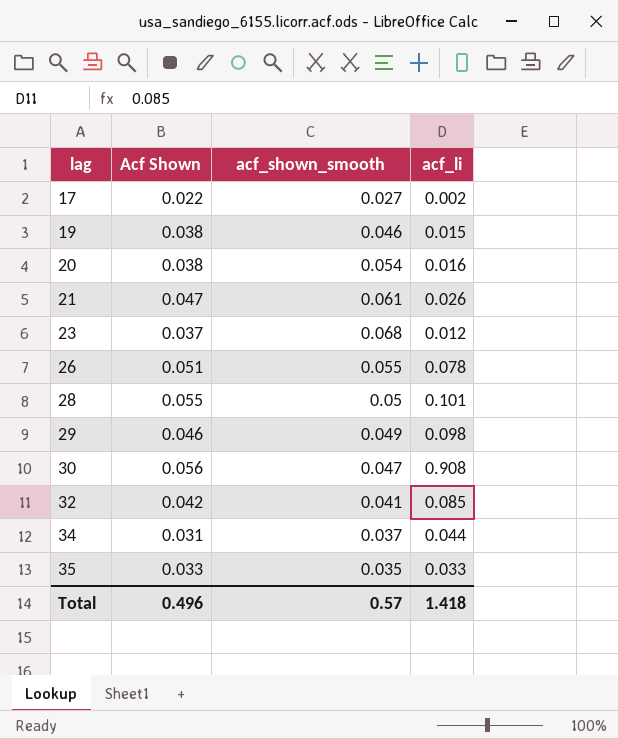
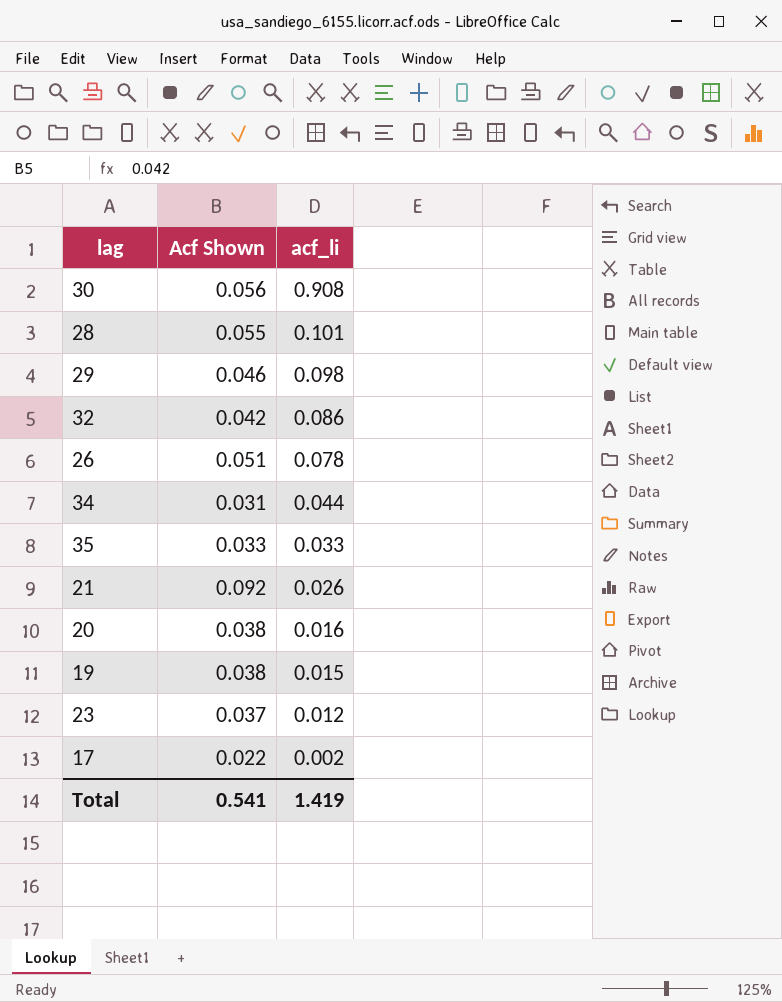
row order: lag ascending -> acf_li descending
column acf_shown_smooth | position: 3 -> none
32 | acf_li: 0.085 -> 0.086
21 | Acf Shown: 0.047 -> 0.092
Total | Acf Shown: 0.496 -> 0.541
Total | acf_li: 1.418 -> 1.419

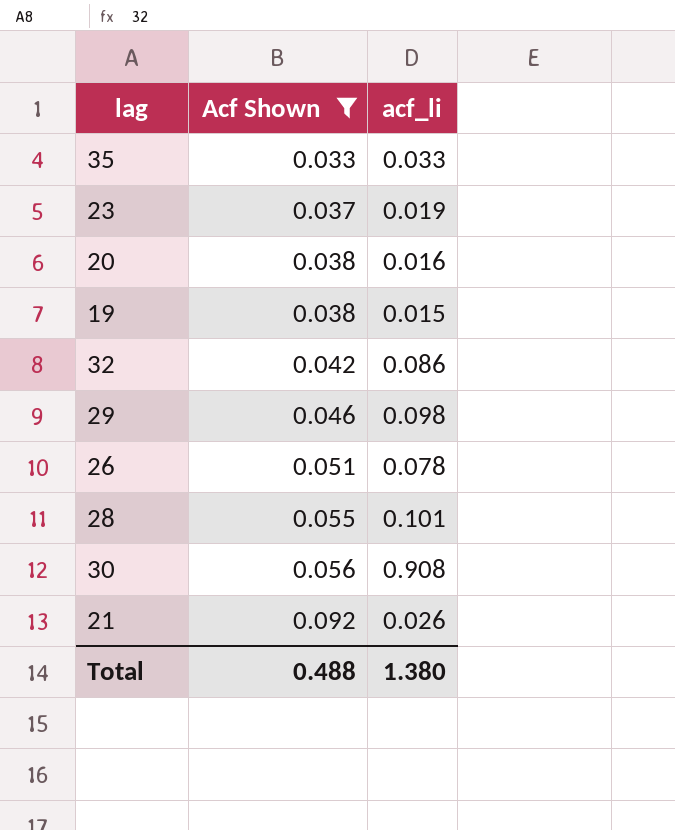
filter: none -> Acf Shown >= 0.033
row order: acf_li descending -> Acf Shown ascending
23 | acf_li: 0.012 -> 0.019
Total | Acf Shown: 0.541 -> 0.488
Total | acf_li: 1.419 -> 1.380

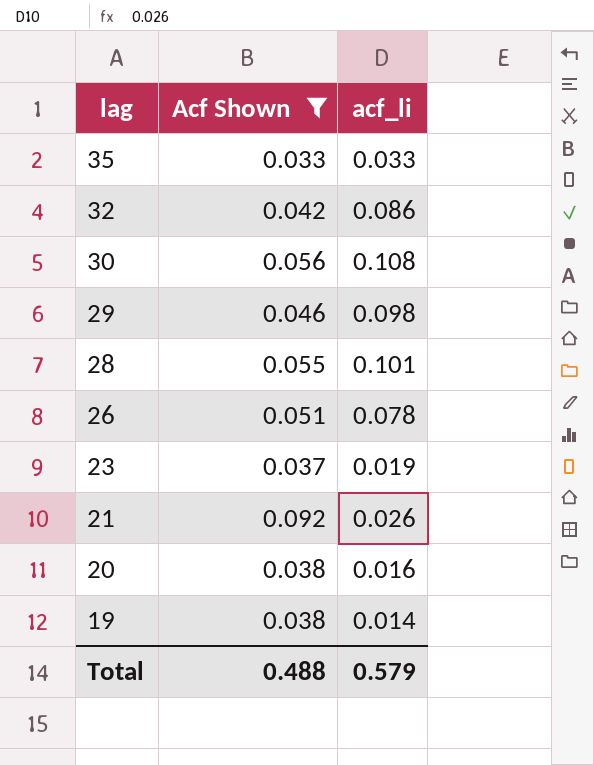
row order: Acf Shown ascending -> lag descending
30 | acf_li: 0.908 -> 0.108
19 | acf_li: 0.015 -> 0.014
Total | acf_li: 1.380 -> 0.579

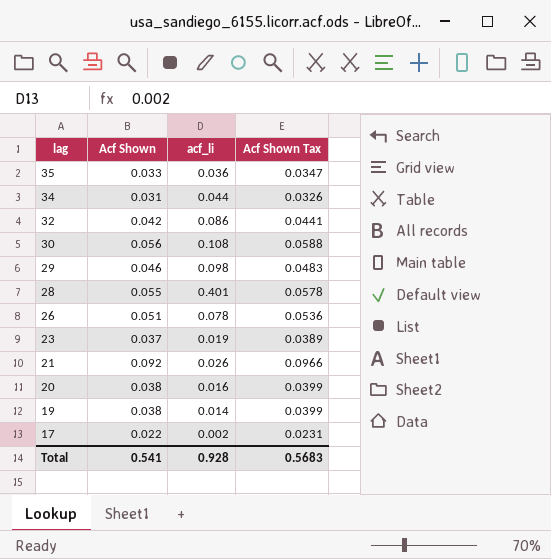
filter: Acf Shown >= 0.033 -> none
column Acf Shown Tax | formula: none -> [Acf Shown] * 1.05
35 | acf_li: 0.033 -> 0.036
28 | acf_li: 0.101 -> 0.401
Total | Acf Shown: 0.488 -> 0.541
Total | acf_li: 0.579 -> 0.928

